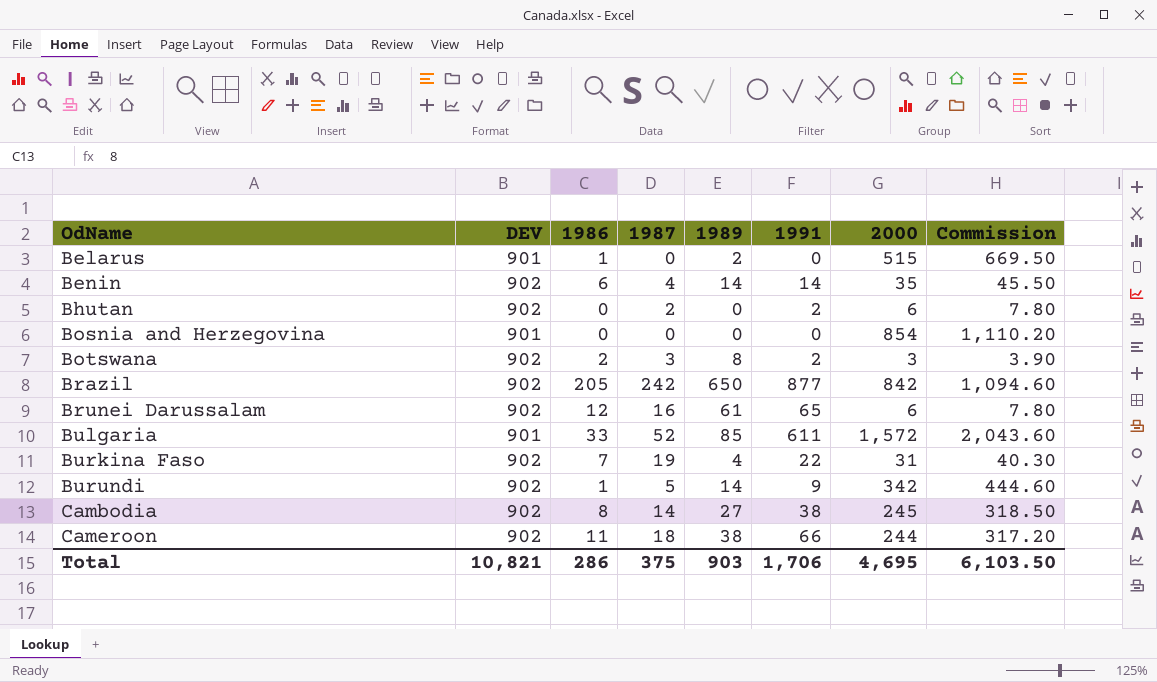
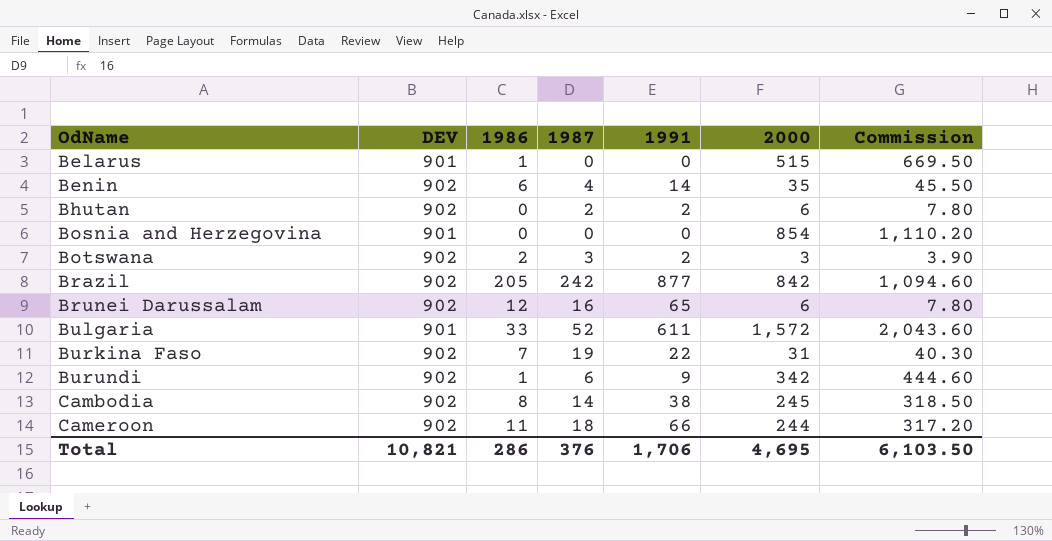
column 1989 | position: 5 -> none
Burundi | 1987: 5 -> 6
Total | 1987: 375 -> 376

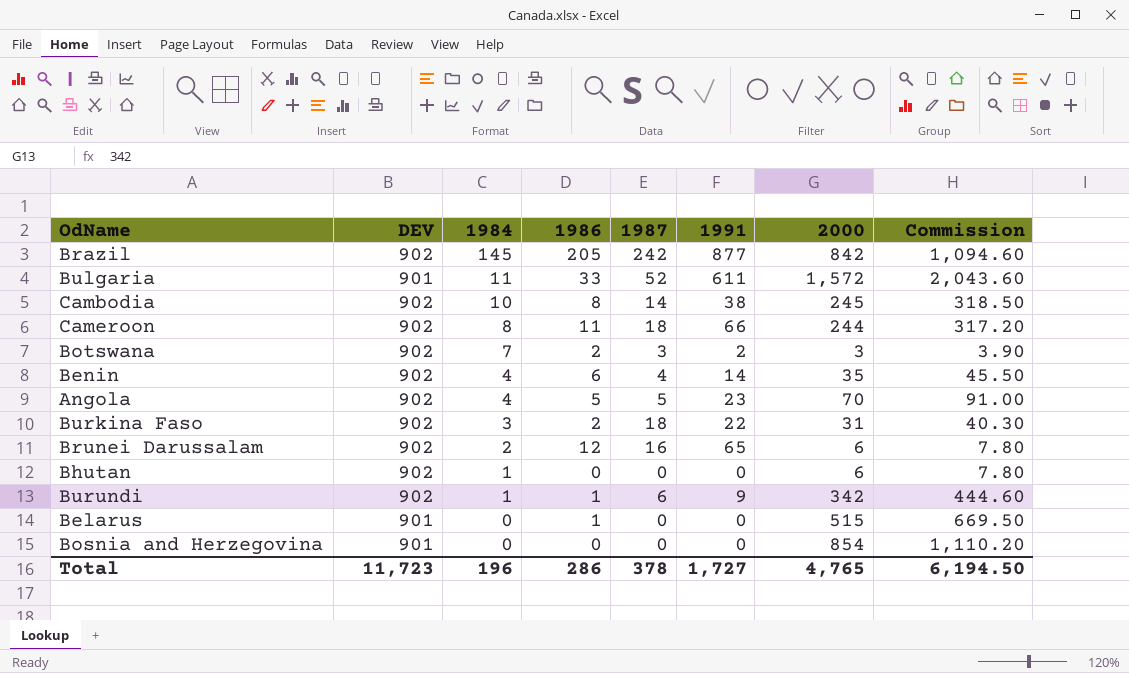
row order: OdName ascending -> 1984 descending
column 1984 | position: none -> 3
row Angola: none -> 902 | 4 | 5 | 5 | 23 | 70 | 91.00
Burkina Faso | 1986: 7 -> 2
Burkina Faso | 1987: 19 -> 18
Bhutan | 1987: 2 -> 0
Bhutan | 1991: 2 -> 0
Total | DEV: 10,821 -> 11,723
Total | 1987: 376 -> 378
Total | 1991: 1,706 -> 1,727
Total | 2000: 4,695 -> 4,765
Total | Commission: 6,103.50 -> 6,194.50

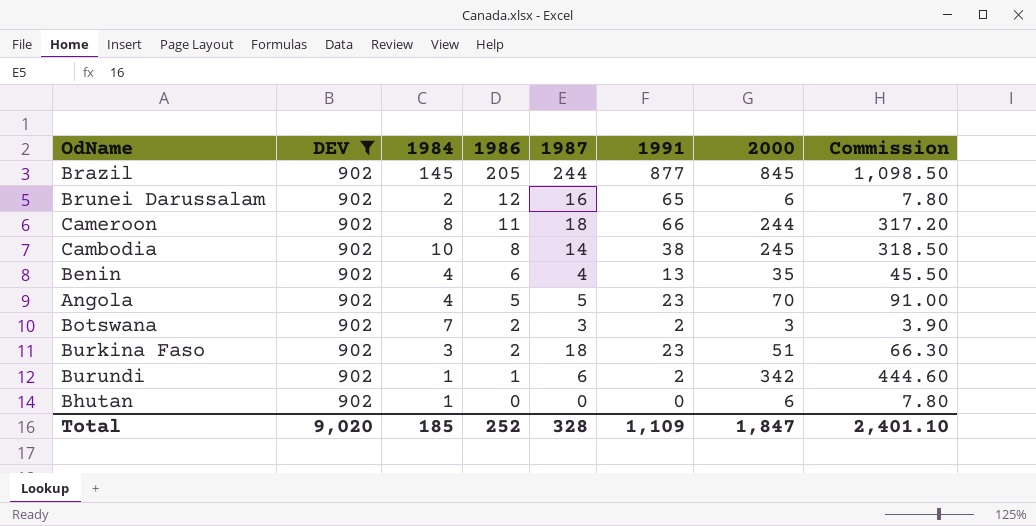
filter: none -> DEV = 902
row order: 1984 descending -> 1986 descending
Brazil | 1987: 242 -> 244
Brazil | 2000: 842 -> 845
Brazil | Commission: 1,094.60 -> 1,098.50
Benin | 1991: 14 -> 13
Burkina Faso | 1991: 22 -> 23
Burkina Faso | 2000: 31 -> 51
Burkina Faso | Commission: 40.30 -> 66.30
Burundi | 1991: 9 -> 2
Total | DEV: 11,723 -> 9,020
Total | 1984: 196 -> 185
Total | 1986: 286 -> 252
Total | 1987: 378 -> 328
Total | 1991: 1,727 -> 1,109
Total | 2000: 4,765 -> 1,847
Total | Commission: 6,194.50 -> 2,401.10

